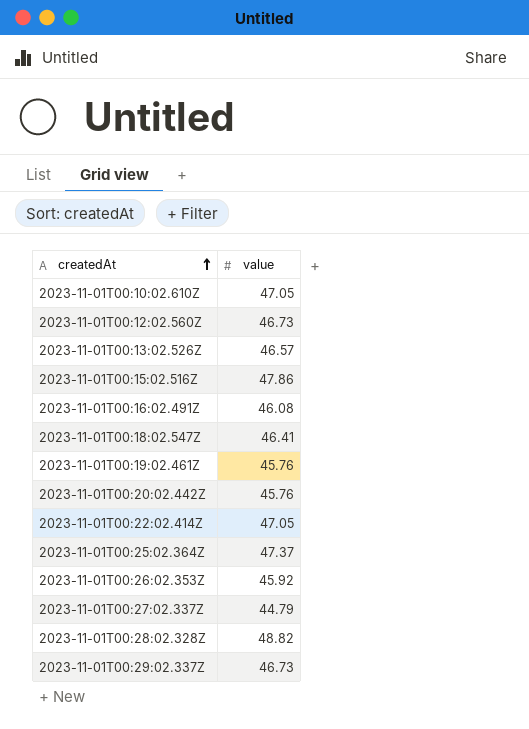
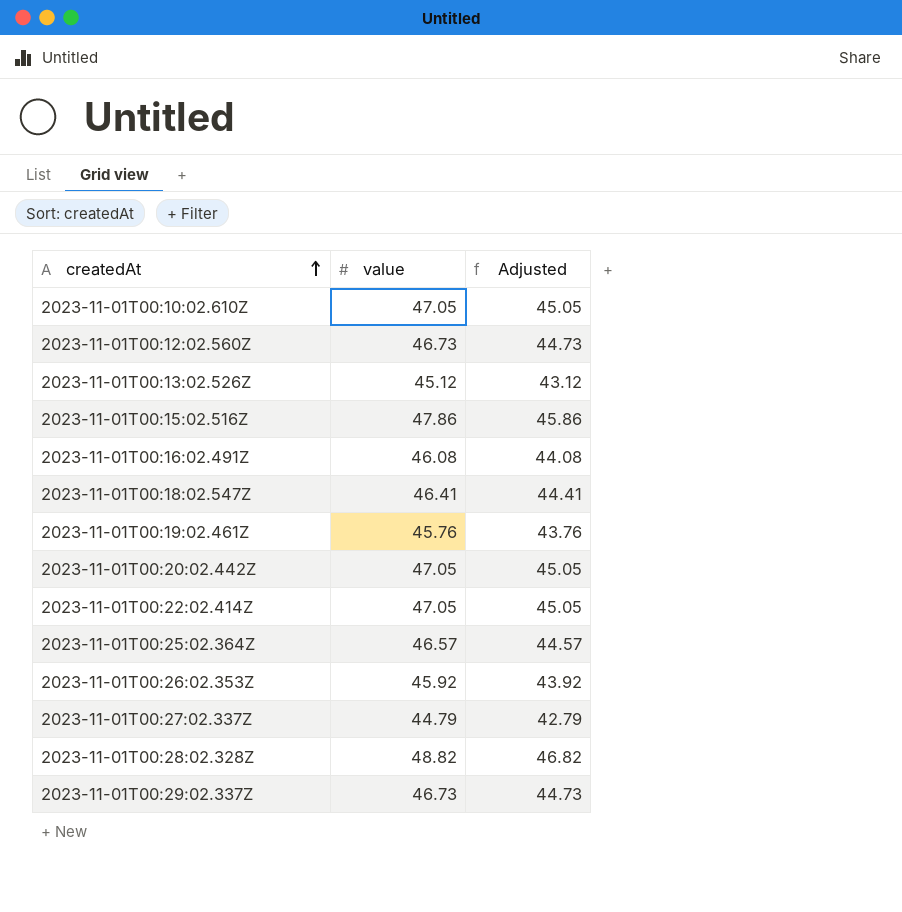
column Adjusted | formula: none -> [value] - 2
2023-11-01T00:13:02.526Z | value: 46.57 -> 45.12
2023-11-01T00:20:02.442Z | value: 45.76 -> 47.05
2023-11-01T00:25:02.364Z | value: 47.37 -> 46.57

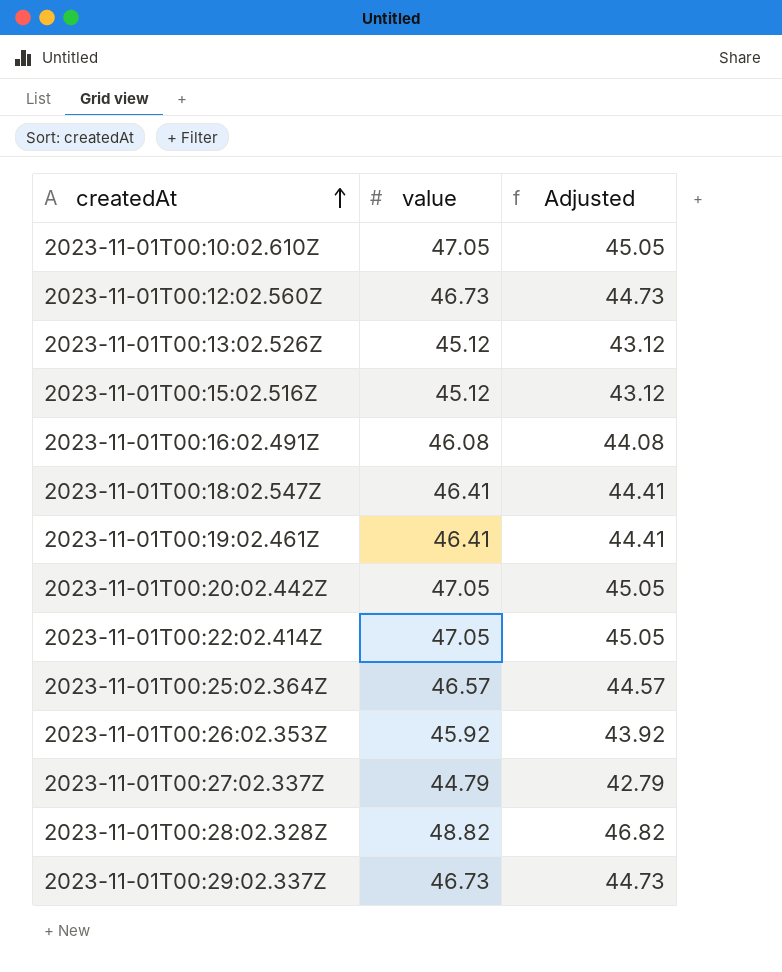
2023-11-01T00:15:02.516Z | value: 47.86 -> 45.12
2023-11-01T00:15:02.516Z | Adjusted: 45.86 -> 43.12
2023-11-01T00:19:02.461Z | value: 45.76 -> 46.41
2023-11-01T00:19:02.461Z | Adjusted: 43.76 -> 44.41

